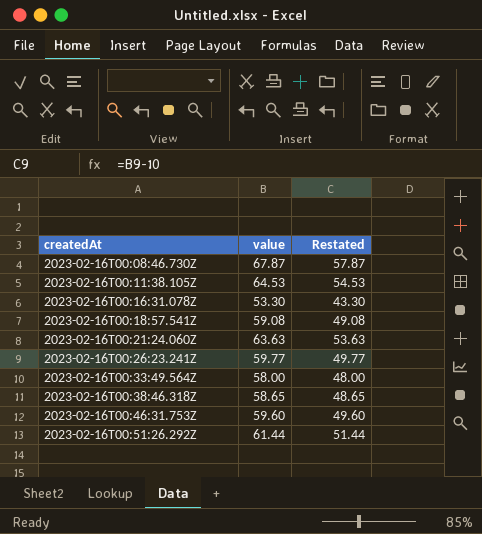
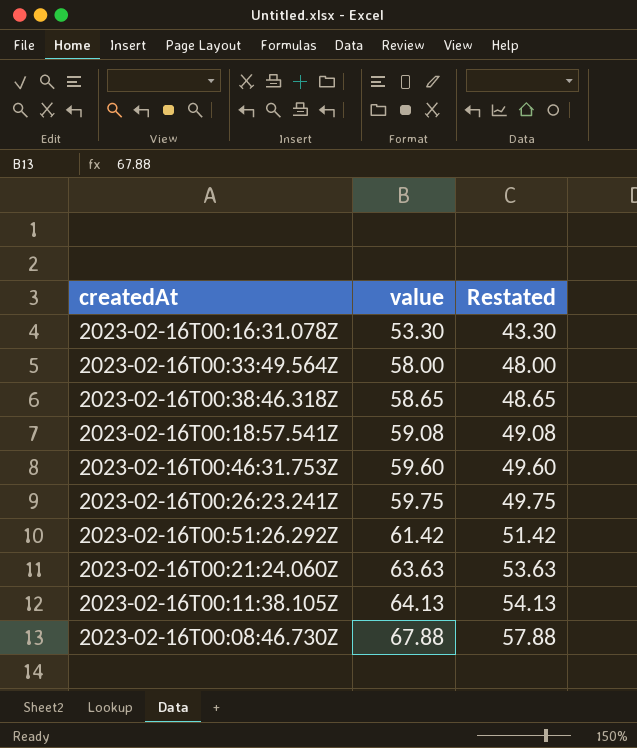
row order: createdAt ascending -> value ascending
2023-02-16T00:26:23.241Z | value: 59.77 -> 59.75
2023-02-16T00:26:23.241Z | Restated: 49.77 -> 49.75
2023-02-16T00:51:26.292Z | value: 61.44 -> 61.42
2023-02-16T00:51:26.292Z | Restated: 51.44 -> 51.42
2023-02-16T00:11:38.105Z | value: 64.53 -> 64.13
2023-02-16T00:11:38.105Z | Restated: 54.53 -> 54.13
2023-02-16T00:08:46.730Z | value: 67.87 -> 67.88
2023-02-16T00:08:46.730Z | Restated: 57.87 -> 57.88

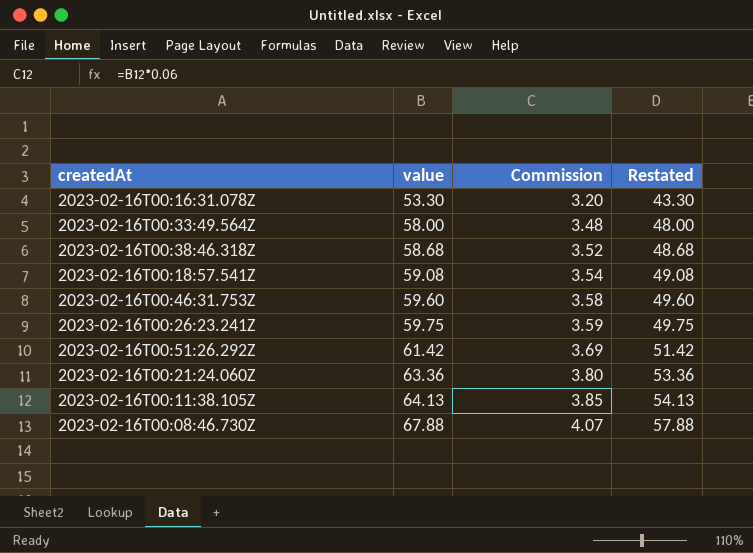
column Commission | formula: none -> [value] * 0.06
2023-02-16T00:38:46.318Z | value: 58.65 -> 58.68
2023-02-16T00:38:46.318Z | Restated: 48.65 -> 48.68
2023-02-16T00:21:24.060Z | value: 63.63 -> 63.36
2023-02-16T00:21:24.060Z | Restated: 53.63 -> 53.36

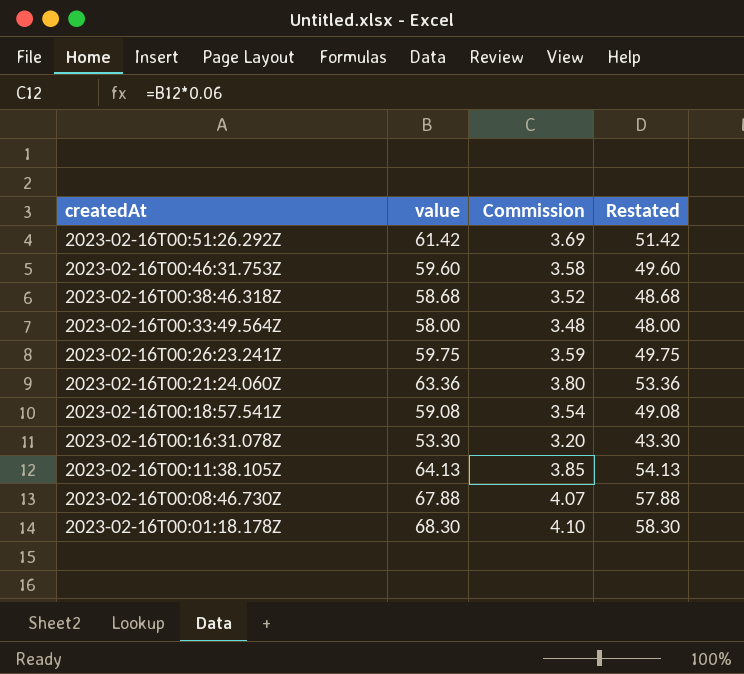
row order: value ascending -> createdAt descending
row 2023-02-16T00:01:18.178Z: none -> 68.30 | 4.10 | 58.30

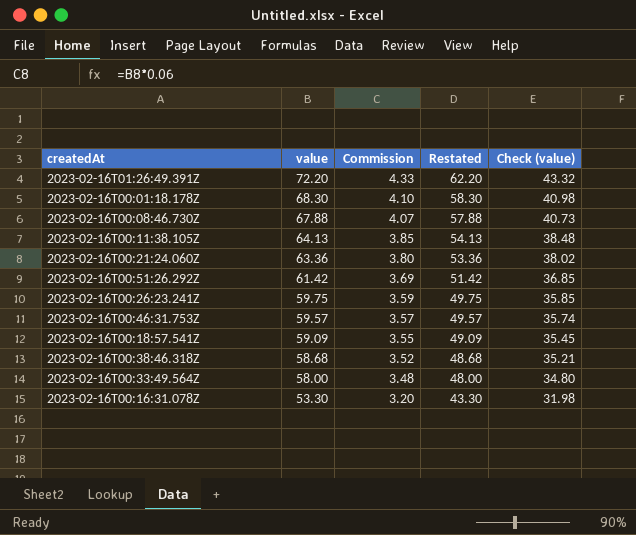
row order: createdAt descending -> value descending
column Check (value) | formula: none -> [value] * 0.6
row 2023-02-16T01:26:49.391Z: none -> 72.20 | 4.33 | 62.20 | 43.32
2023-02-16T00:46:31.753Z | value: 59.60 -> 59.57
2023-02-16T00:46:31.753Z | Commission: 3.58 -> 3.57
2023-02-16T00:46:31.753Z | Restated: 49.60 -> 49.57
2023-02-16T00:18:57.541Z | value: 59.08 -> 59.09
2023-02-16T00:18:57.541Z | Commission: 3.54 -> 3.55
2023-02-16T00:18:57.541Z | Restated: 49.08 -> 49.09

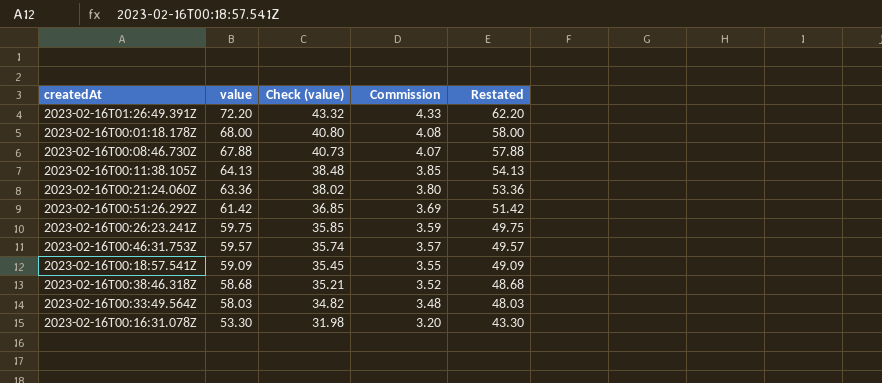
column Check (value) | position: 5 -> 3
2023-02-16T00:01:18.178Z | value: 68.30 -> 68.00
2023-02-16T00:01:18.178Z | Check (value): 40.98 -> 40.80
2023-02-16T00:01:18.178Z | Commission: 4.10 -> 4.08
2023-02-16T00:01:18.178Z | Restated: 58.30 -> 58.00
2023-02-16T00:33:49.564Z | value: 58.00 -> 58.03
2023-02-16T00:33:49.564Z | Check (value): 34.80 -> 34.82
2023-02-16T00:33:49.564Z | Restated: 48.00 -> 48.03

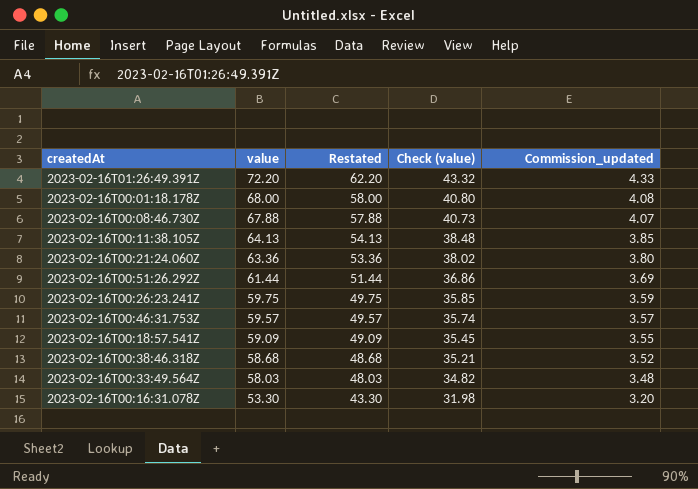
column Restated | position: 5 -> 3
column name: Commission -> Commission_updated
2023-02-16T00:51:26.292Z | value: 61.42 -> 61.44
2023-02-16T00:51:26.292Z | Restated: 51.42 -> 51.44
2023-02-16T00:51:26.292Z | Check (value): 36.85 -> 36.86

